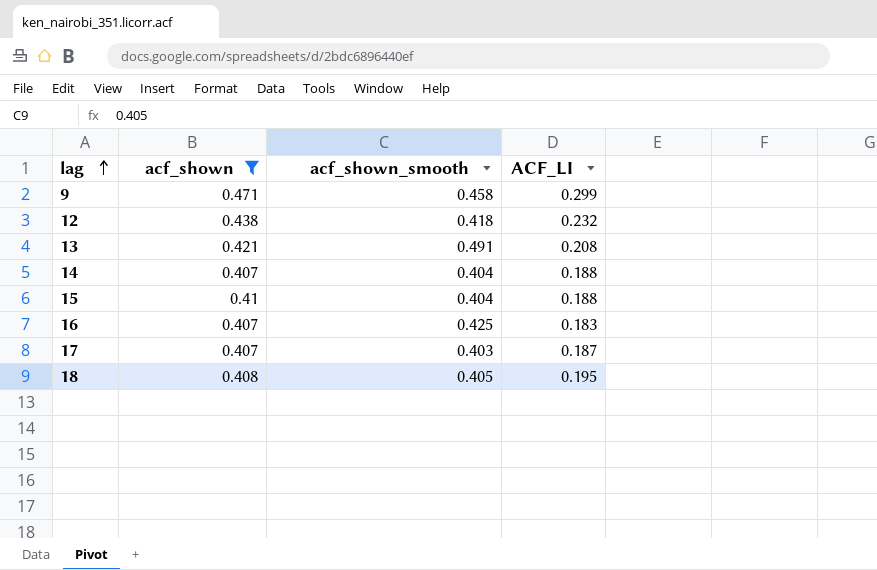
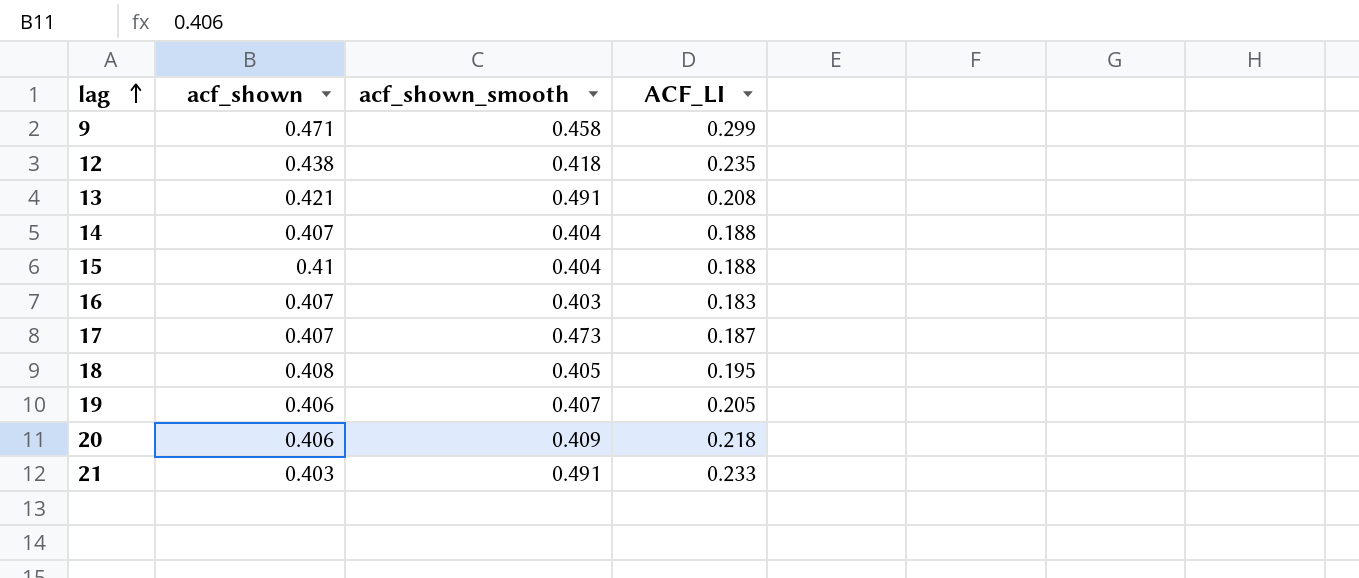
filter: acf_shown >= 0.407 -> none
12 | ACF_LI: 0.232 -> 0.235
16 | acf_shown_smooth: 0.425 -> 0.403
17 | acf_shown_smooth: 0.403 -> 0.473

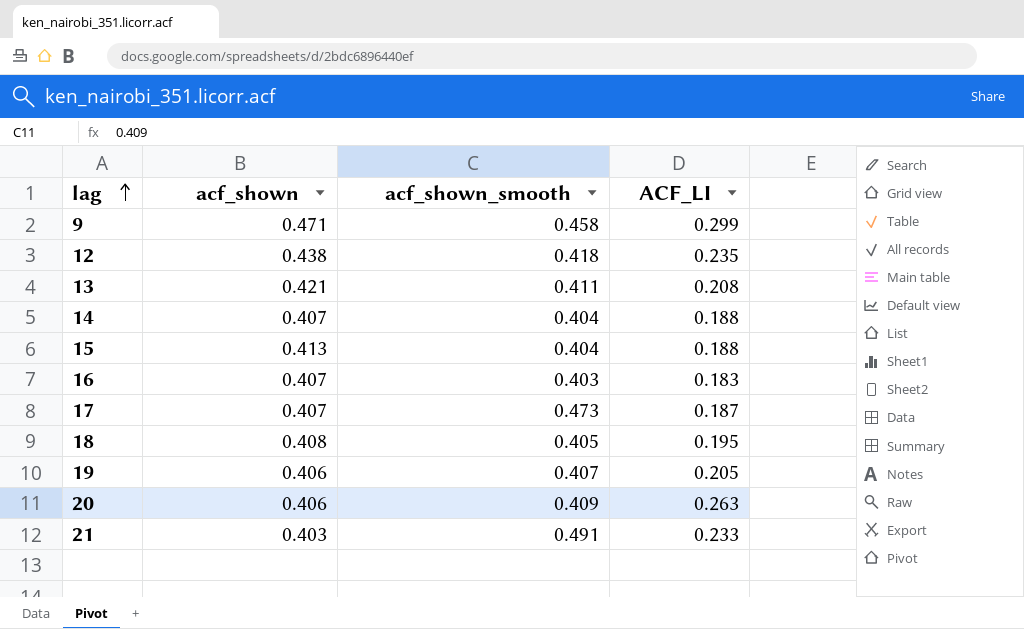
13 | acf_shown_smooth: 0.491 -> 0.411
15 | acf_shown: 0.41 -> 0.413
20 | ACF_LI: 0.218 -> 0.263

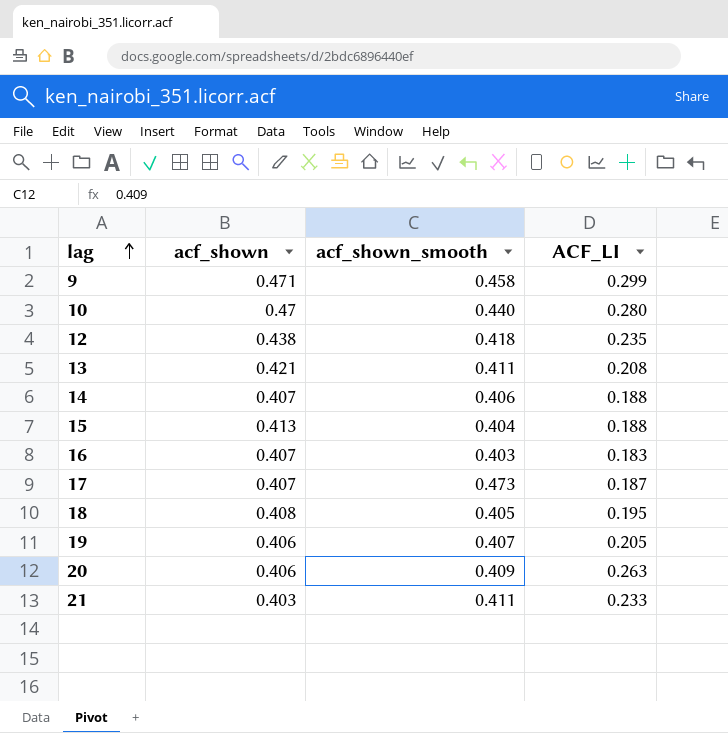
row 10: none -> 0.47 | 0.440 | 0.280
14 | acf_shown_smooth: 0.404 -> 0.406
21 | acf_shown_smooth: 0.491 -> 0.411

